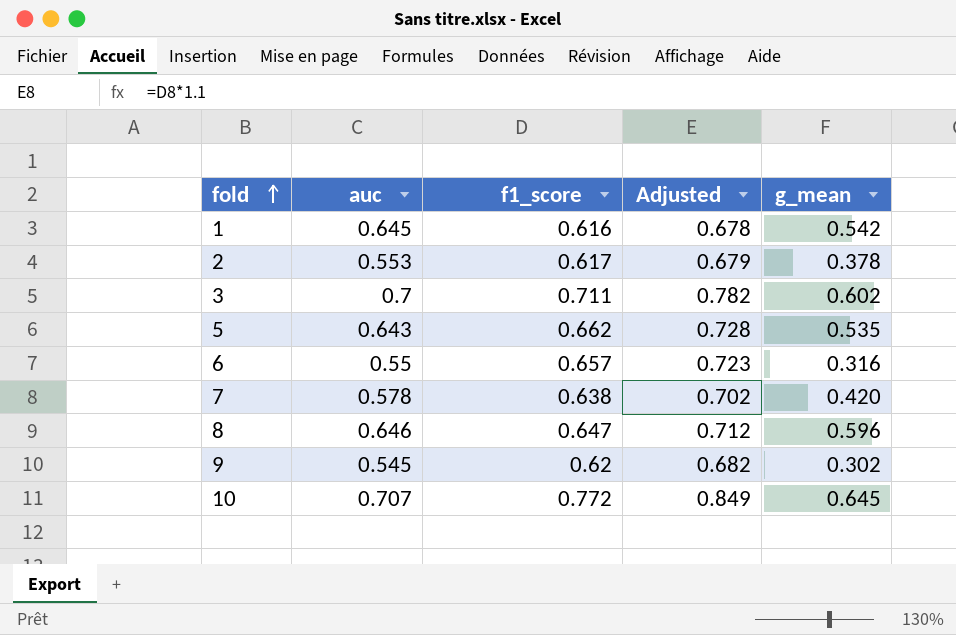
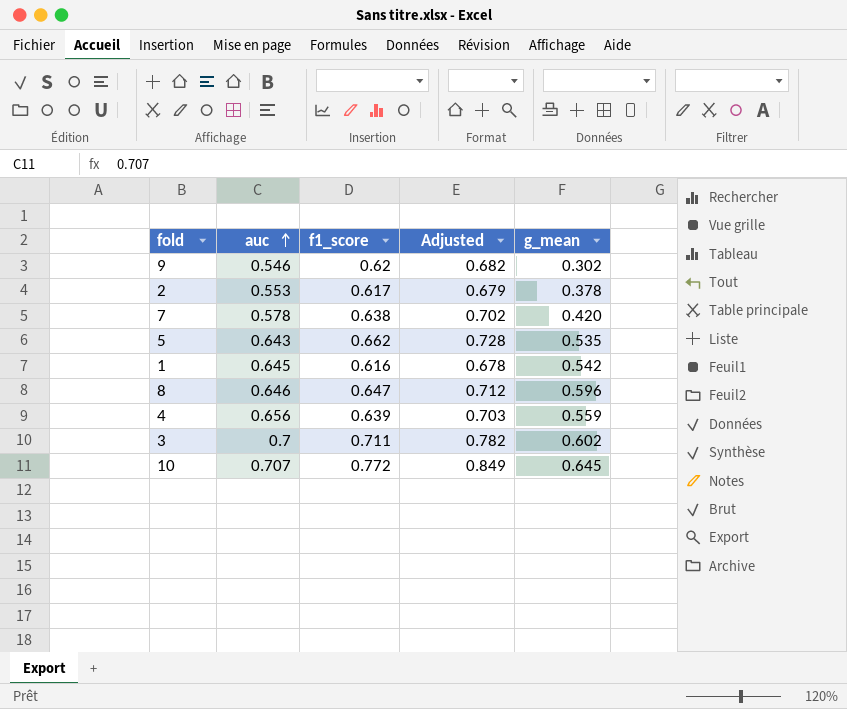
row order: fold ascending -> auc ascending
row 6: 0.55 | 0.657 | 0.723 | 0.316 -> none
9 | auc: 0.545 -> 0.546
row 4: none -> 0.656 | 0.639 | 0.703 | 0.559

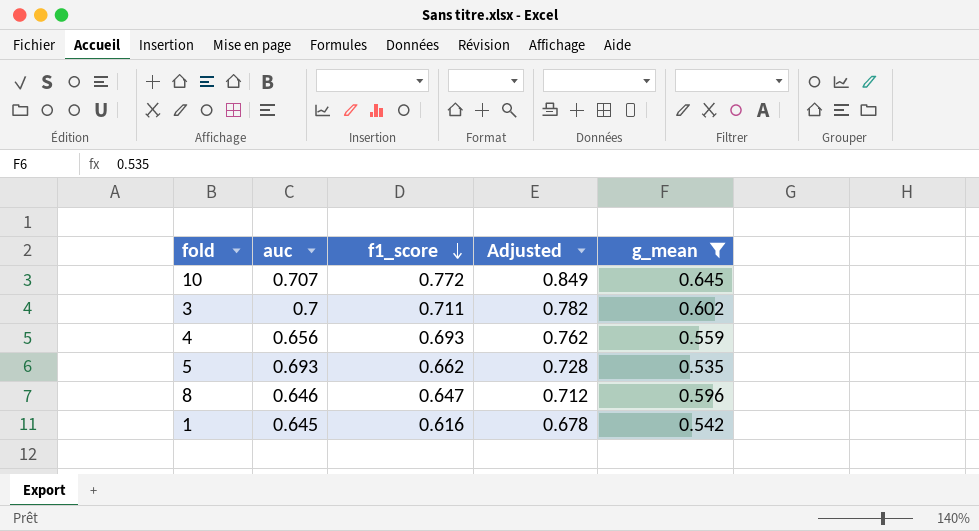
filter: none -> g_mean >= 0.535
row order: auc ascending -> f1_score descending
4 | f1_score: 0.639 -> 0.693
4 | Adjusted: 0.703 -> 0.762
5 | auc: 0.643 -> 0.693

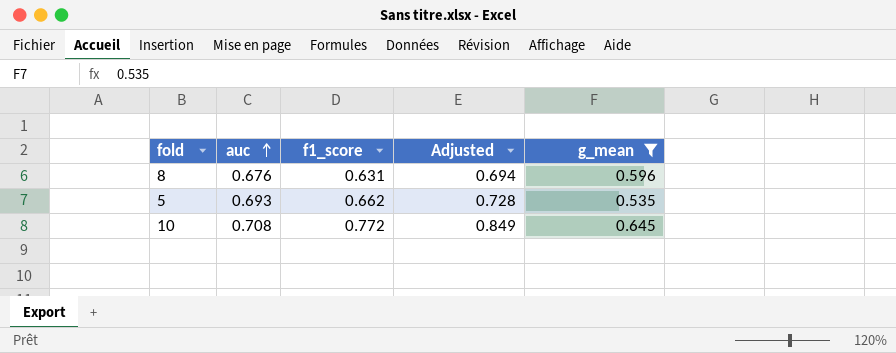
row order: f1_score descending -> auc ascending
row 3: 0.7 | 0.711 | 0.782 | 0.602 -> none
row 4: 0.656 | 0.693 | 0.762 | 0.559 -> none
row 1: 0.645 | 0.616 | 0.678 | 0.542 -> none
8 | auc: 0.646 -> 0.676
8 | f1_score: 0.647 -> 0.631
8 | Adjusted: 0.712 -> 0.694
10 | auc: 0.707 -> 0.708

